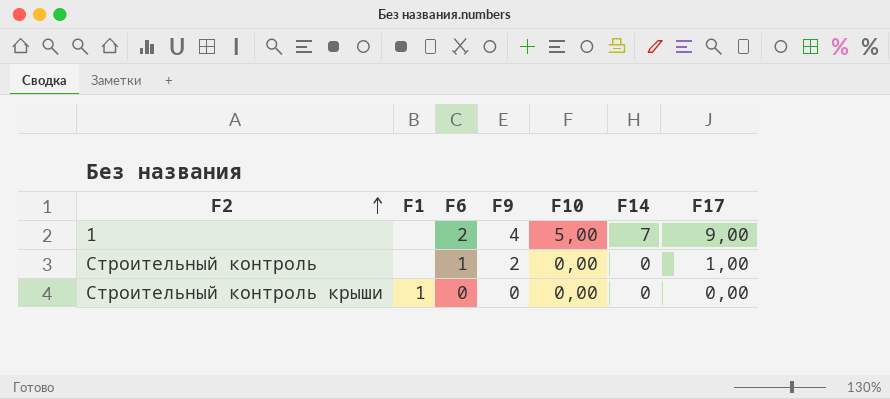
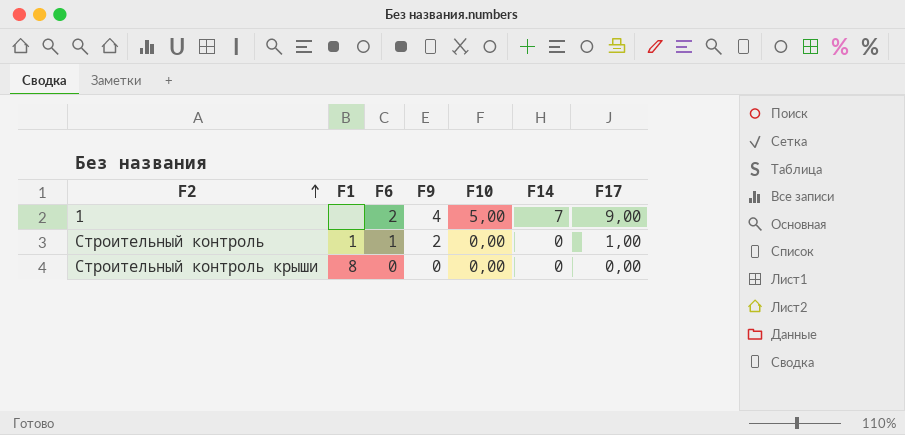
Строительный контроль | F1: none -> 1
Строительный контроль крыши | F1: 1 -> 8

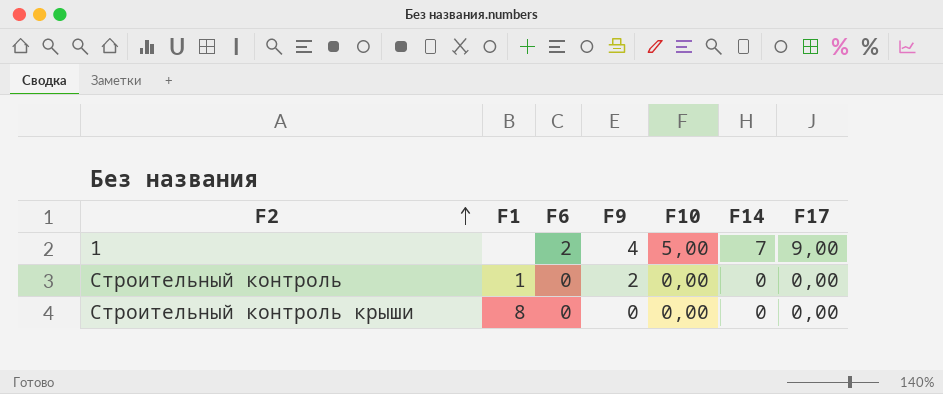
Строительный контроль | F6: 1 -> 0
Строительный контроль | F17: 1,00 -> 0,00

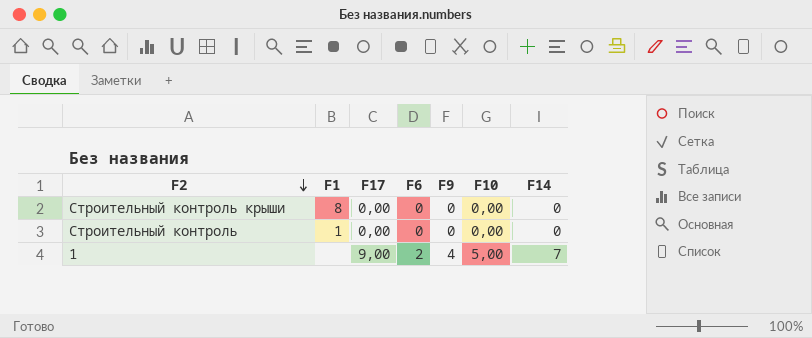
row order: F2 ascending -> F2 descending
column F17 | position: 7 -> 3
Строительный контроль | F9: 2 -> 0

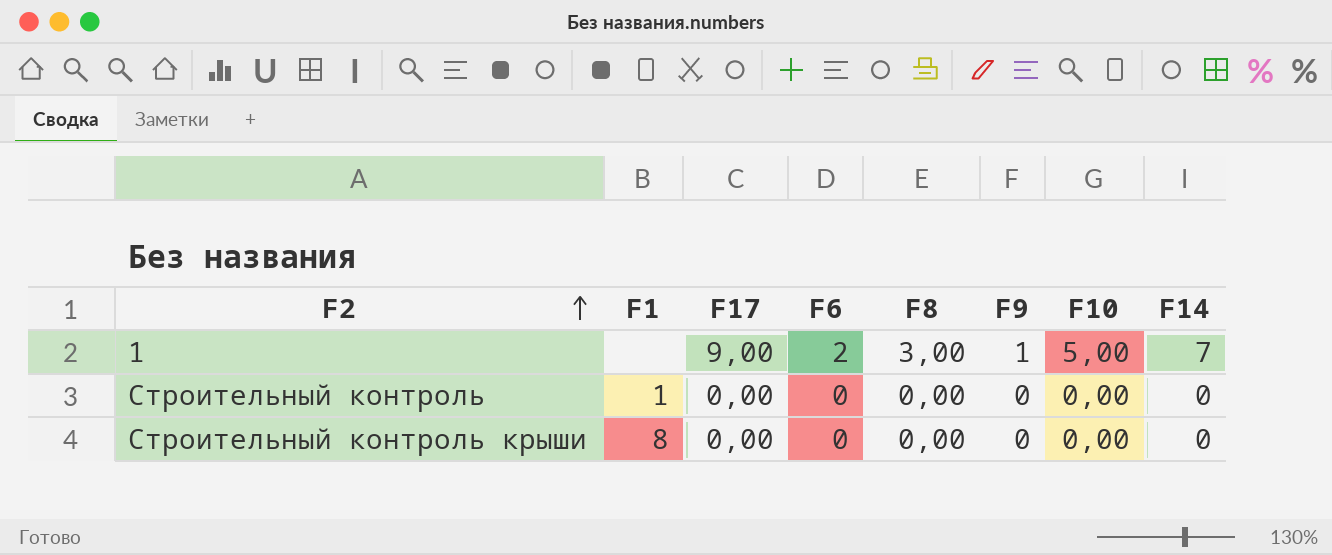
row order: F2 descending -> F2 ascending
column F8 | position: none -> 5
1 | F9: 4 -> 1

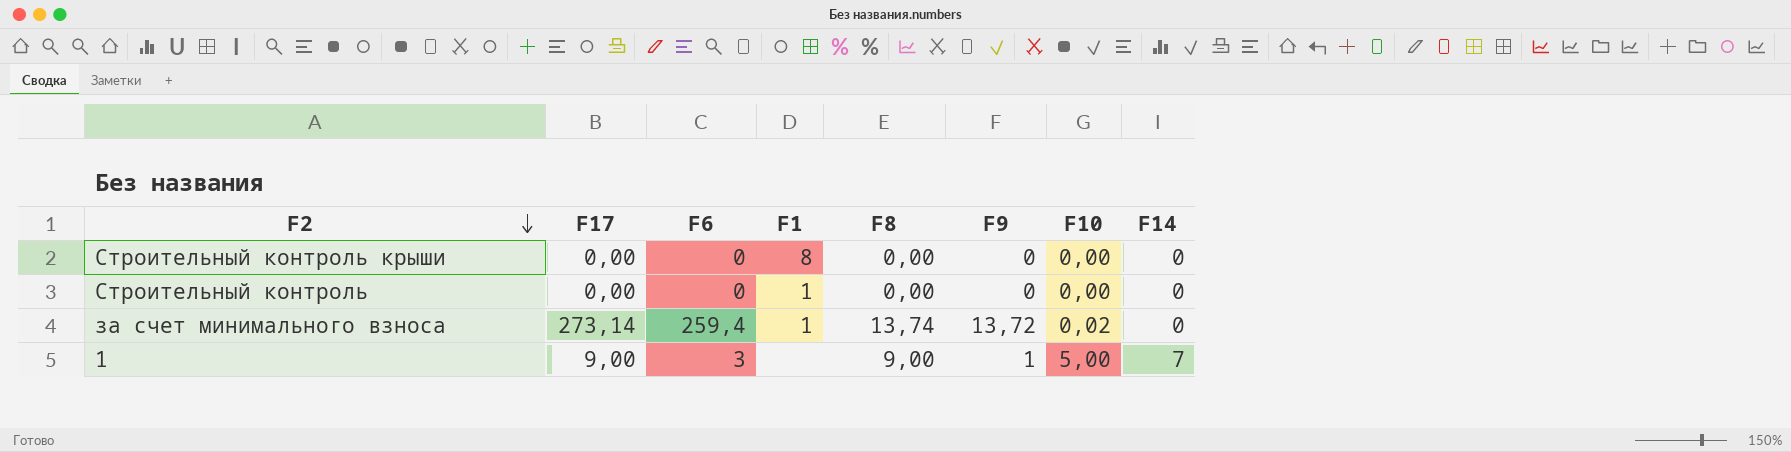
row order: F2 ascending -> F2 descending
column F1 | position: 2 -> 4
row за счет минимального взноса: none -> 273,14 | 259,4 | 1 | 13,74 | 13,72 | 0,02 | 0
1 | F6: 2 -> 3
1 | F8: 3,00 -> 9,00

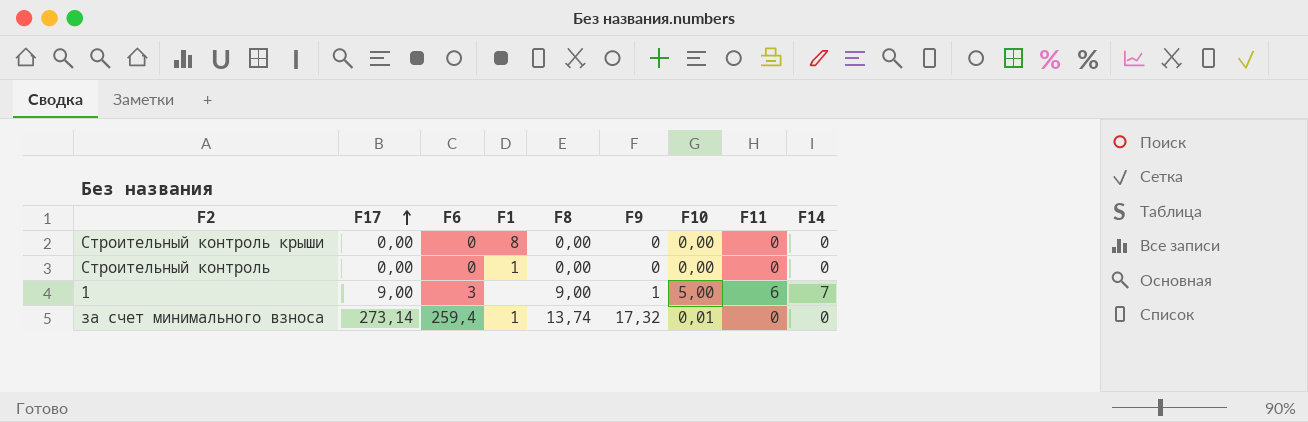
row order: F2 descending -> F17 ascending
column F11 | position: none -> 8
за счет минимального взноса | F9: 13,72 -> 17,32
за счет минимального взноса | F10: 0,02 -> 0,01

